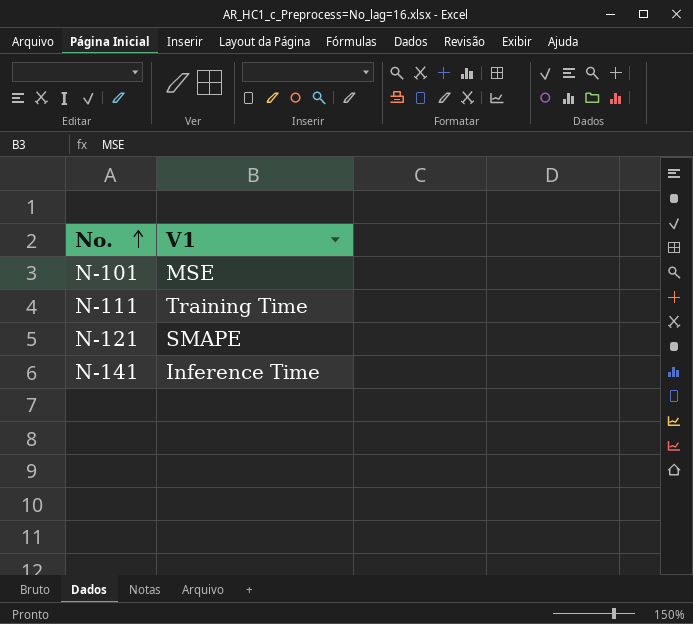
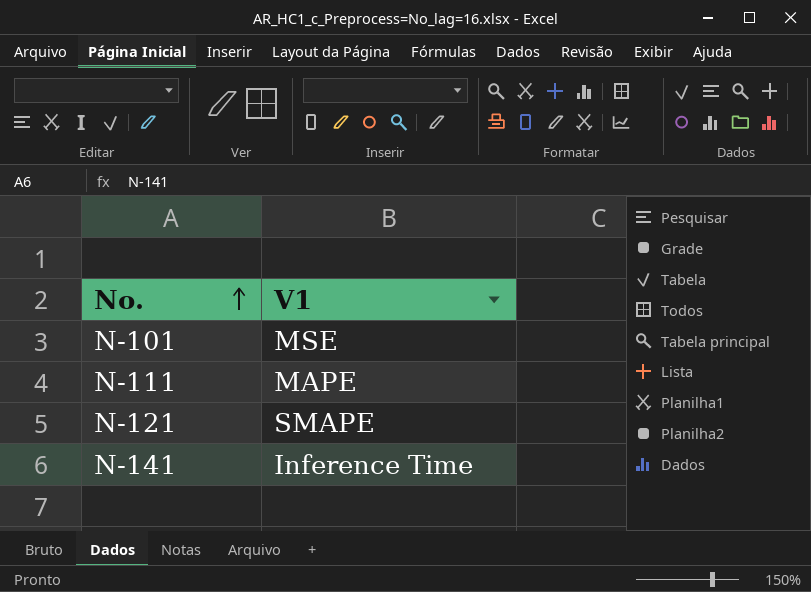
N-111 | V1: Training Time -> MAPE

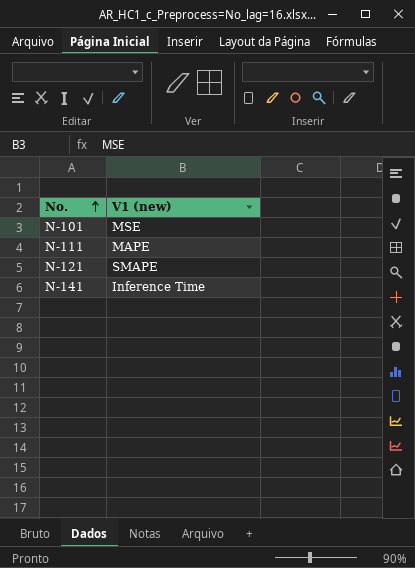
column name: V1 -> V1 (new)

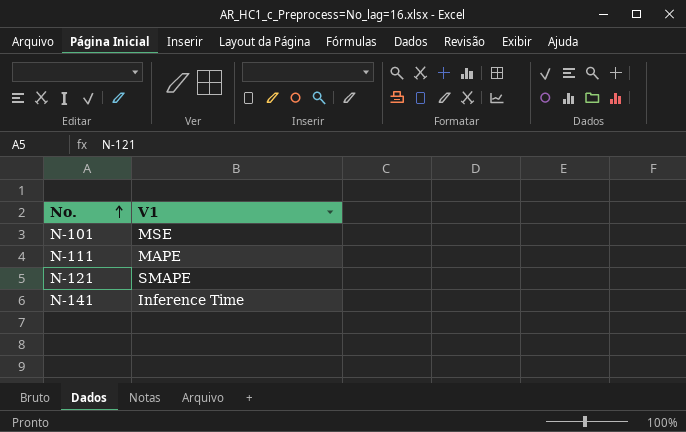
column name: V1 (new) -> V1

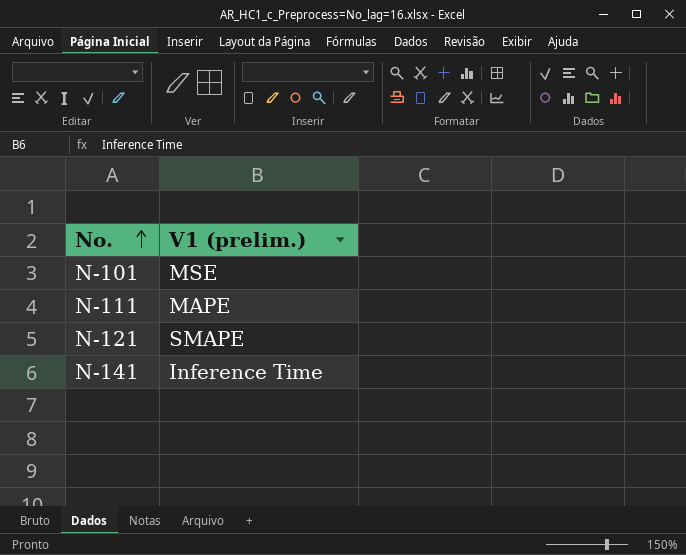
column name: V1 -> V1 (prelim.)

